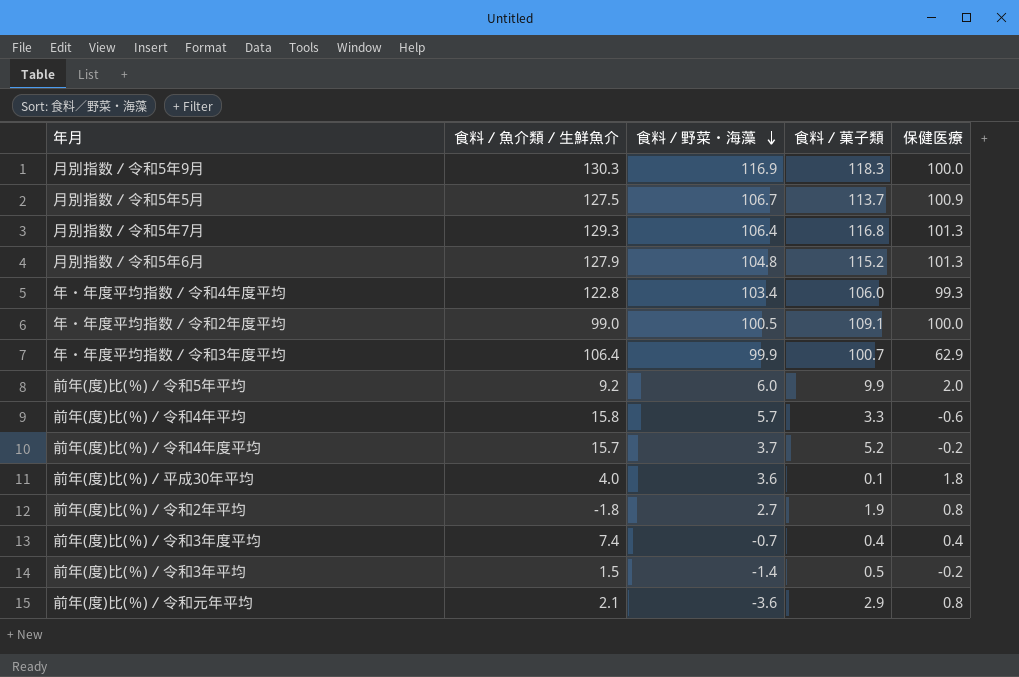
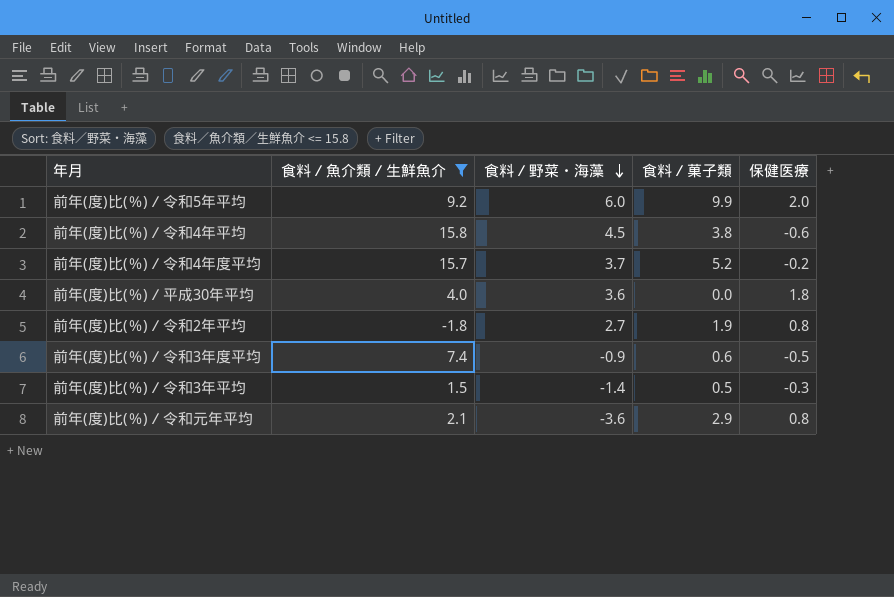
filter: none -> 食料／魚介類／生鮮魚介 <= 15.8
前年(度)比(％)／令和4年平均 | 食料／野菜・海藻: 5.7 -> 4.5
前年(度)比(％)／令和4年平均 | 食料／菓子類: 3.3 -> 3.8
前年(度)比(％)／平成30年平均 | 食料／菓子類: 0.1 -> 0.0
前年(度)比(％)／令和3年度平均 | 食料／野菜・海藻: -0.7 -> -0.9
前年(度)比(％)／令和3年度平均 | 食料／菓子類: 0.4 -> 0.6
前年(度)比(％)／令和3年度平均 | 保健医療: 0.4 -> -0.5
前年(度)比(％)／令和3年平均 | 保健医療: -0.2 -> -0.3

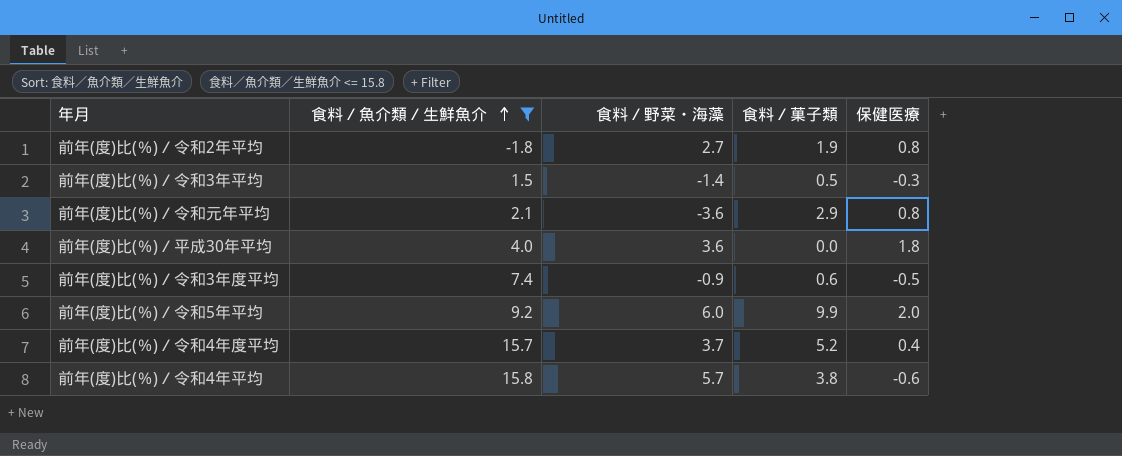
row order: 食料／野菜・海藻 descending -> 食料／魚介類／生鮮魚介 ascending
前年(度)比(％)／令和4年度平均 | 保健医療: -0.2 -> 0.4
前年(度)比(％)／令和4年平均 | 食料／野菜・海藻: 4.5 -> 5.7

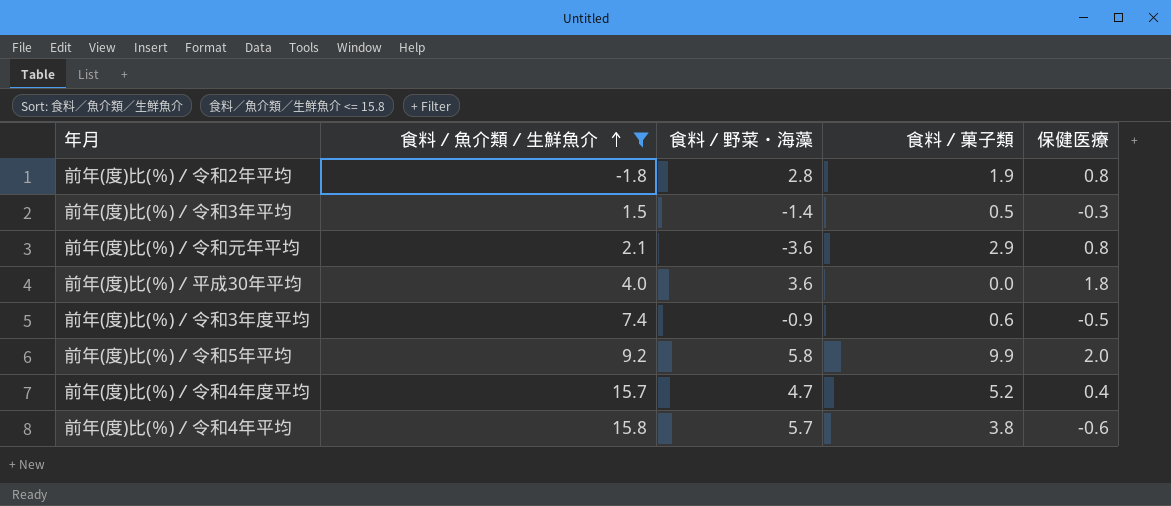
前年(度)比(％)／令和2年平均 | 食料／野菜・海藻: 2.7 -> 2.8
前年(度)比(％)／令和5年平均 | 食料／野菜・海藻: 6.0 -> 5.8
前年(度)比(％)／令和4年度平均 | 食料／野菜・海藻: 3.7 -> 4.7

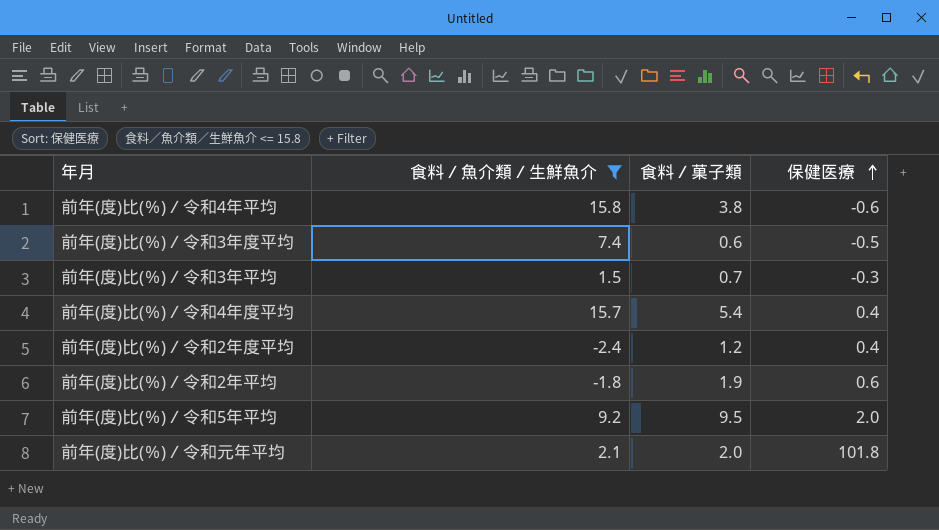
row order: 食料／魚介類／生鮮魚介 ascending -> 保健医療 ascending
column 食料／野菜・海藻 | position: 3 -> none
row 前年(度)比(％)／平成30年平均: 4.0 | 3.6 | 0.0 | 1.8 -> none
前年(度)比(％)／令和3年平均 | 食料／菓子類: 0.5 -> 0.7
前年(度)比(％)／令和4年度平均 | 食料／菓子類: 5.2 -> 5.4
row 前年(度)比(％)／令和2年度平均: none -> -2.4 | 1.2 | 0.4
前年(度)比(％)／令和2年平均 | 保健医療: 0.8 -> 0.6
前年(度)比(％)／令和5年平均 | 食料／菓子類: 9.9 -> 9.5
前年(度)比(％)／令和元年平均 | 食料／菓子類: 2.9 -> 2.0
前年(度)比(％)／令和元年平均 | 保健医療: 0.8 -> 101.8

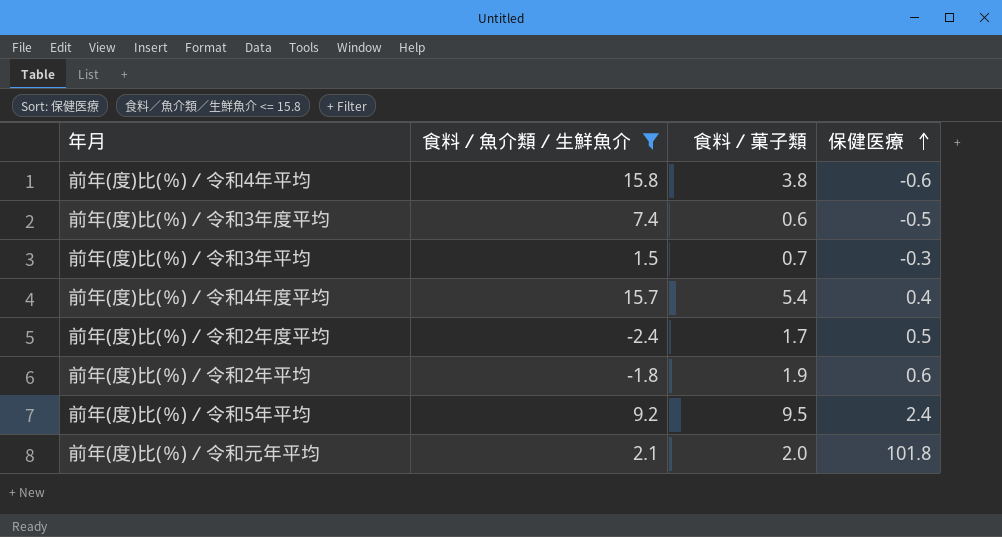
前年(度)比(％)／令和2年度平均 | 食料／菓子類: 1.2 -> 1.7
前年(度)比(％)／令和2年度平均 | 保健医療: 0.4 -> 0.5
前年(度)比(％)／令和5年平均 | 保健医療: 2.0 -> 2.4

